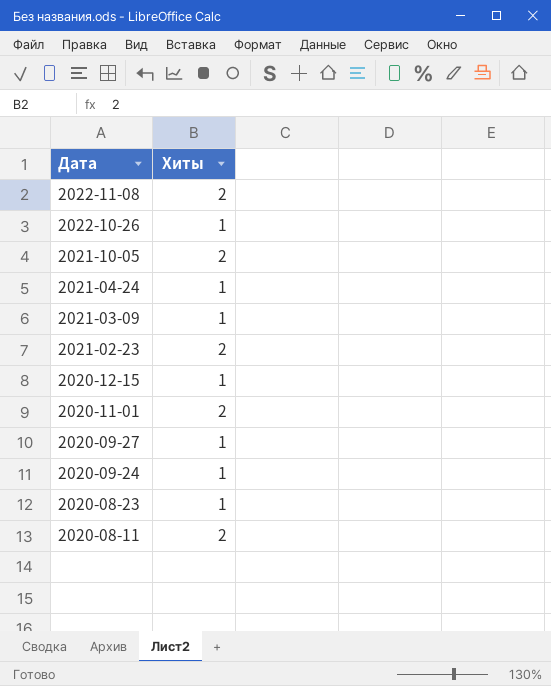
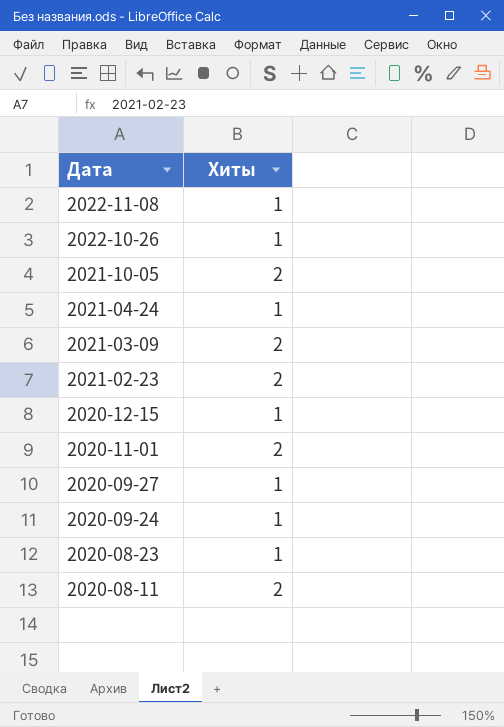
2022-11-08 | Хиты: 2 -> 1
2021-03-09 | Хиты: 1 -> 2

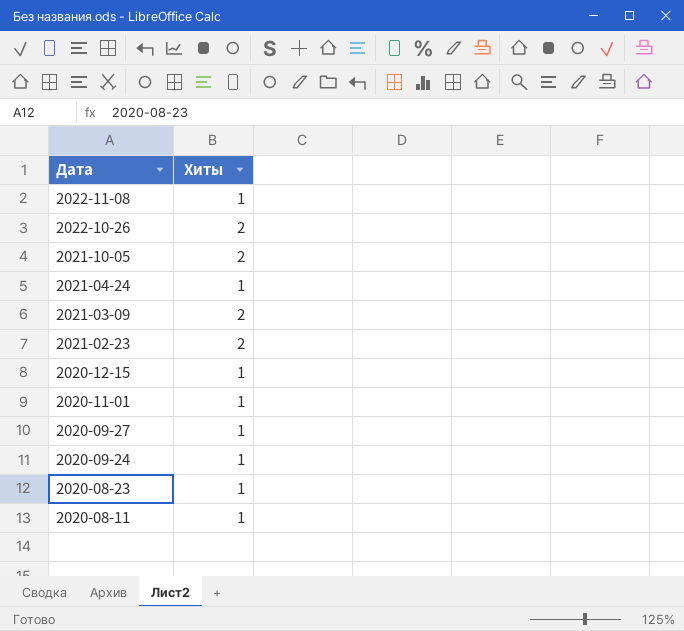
2022-10-26 | Хиты: 1 -> 2
2020-11-01 | Хиты: 2 -> 1
2020-08-11 | Хиты: 2 -> 1

